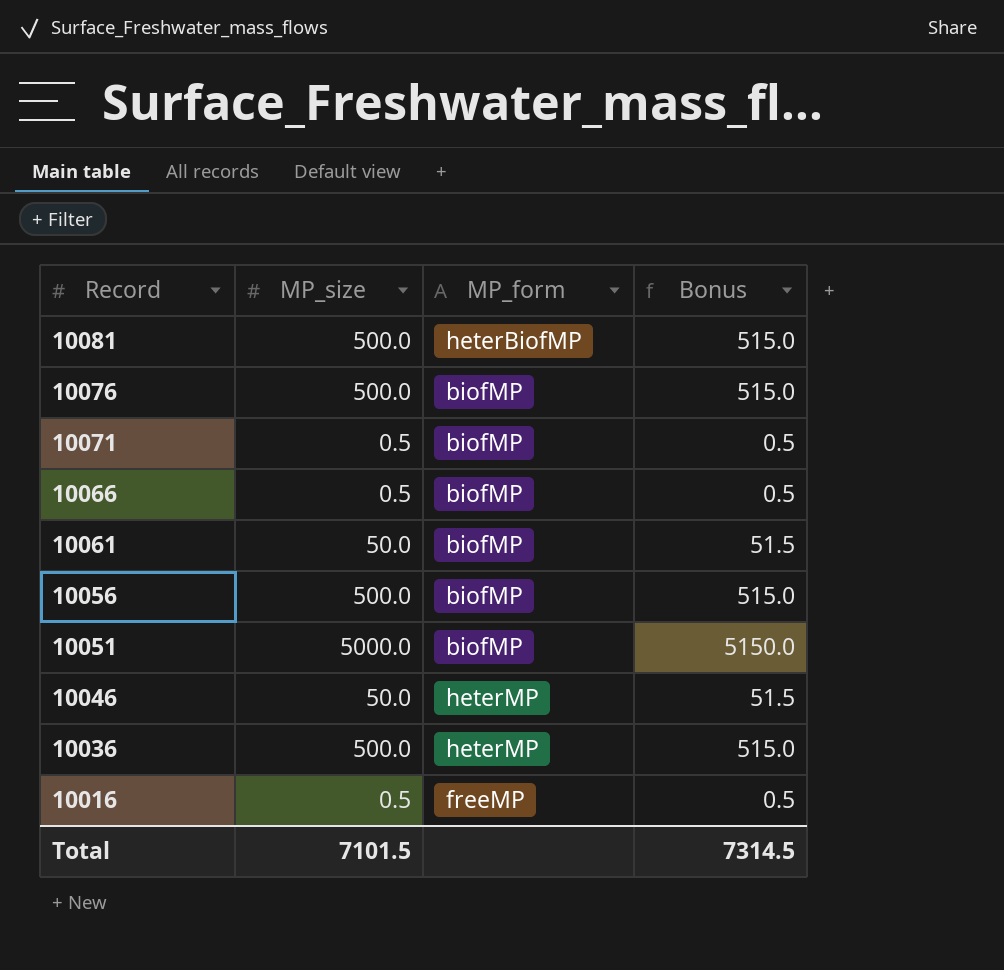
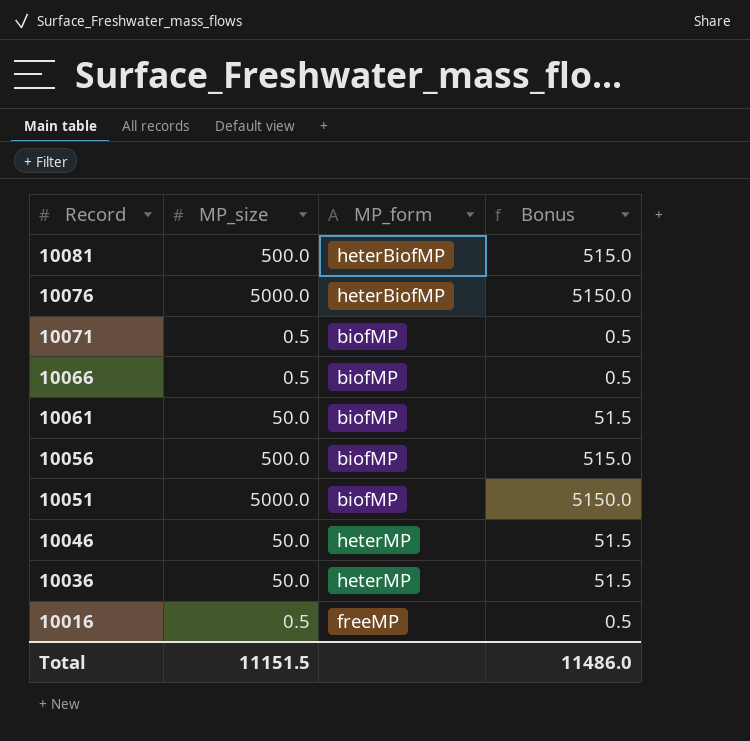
10076 | MP_size: 500.0 -> 5000.0
10076 | MP_form: biofMP -> heterBiofMP
10076 | Bonus: 515.0 -> 5150.0
10036 | MP_size: 500.0 -> 50.0
10036 | Bonus: 515.0 -> 51.5
Total | MP_size: 7101.5 -> 11151.5
Total | Bonus: 7314.5 -> 11486.0

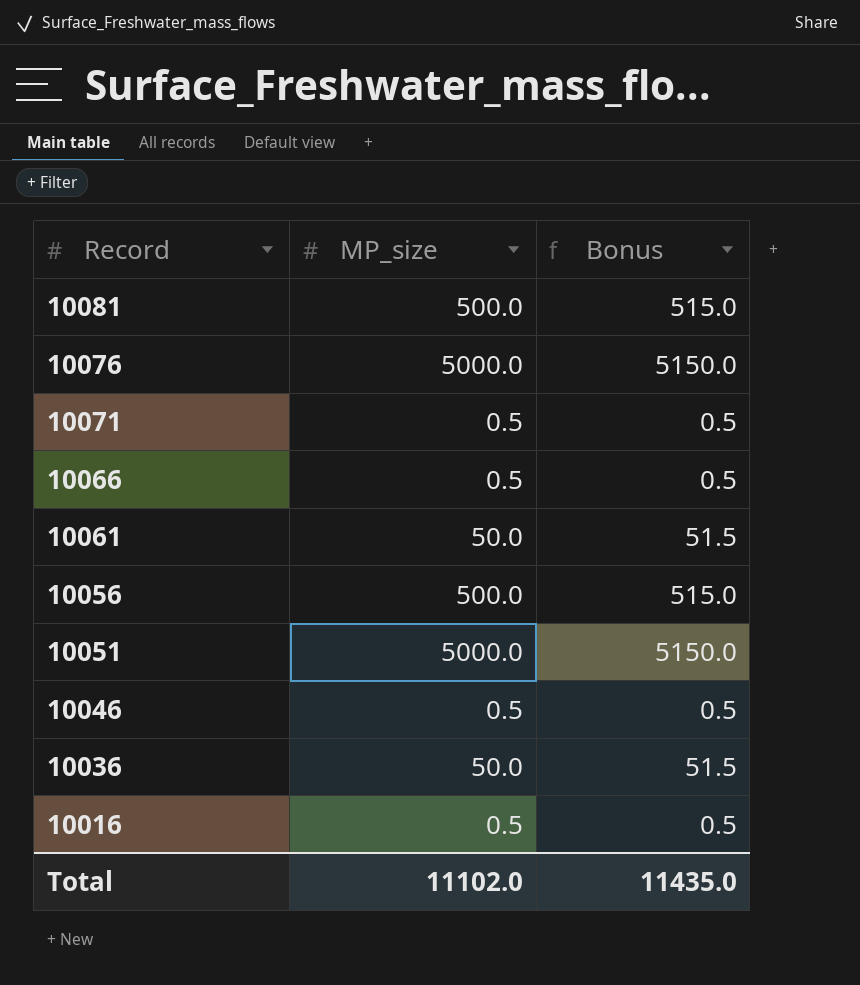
column MP_form | position: 3 -> none
10046 | MP_size: 50.0 -> 0.5
10046 | Bonus: 51.5 -> 0.5
Total | MP_size: 11151.5 -> 11102.0
Total | Bonus: 11486.0 -> 11435.0

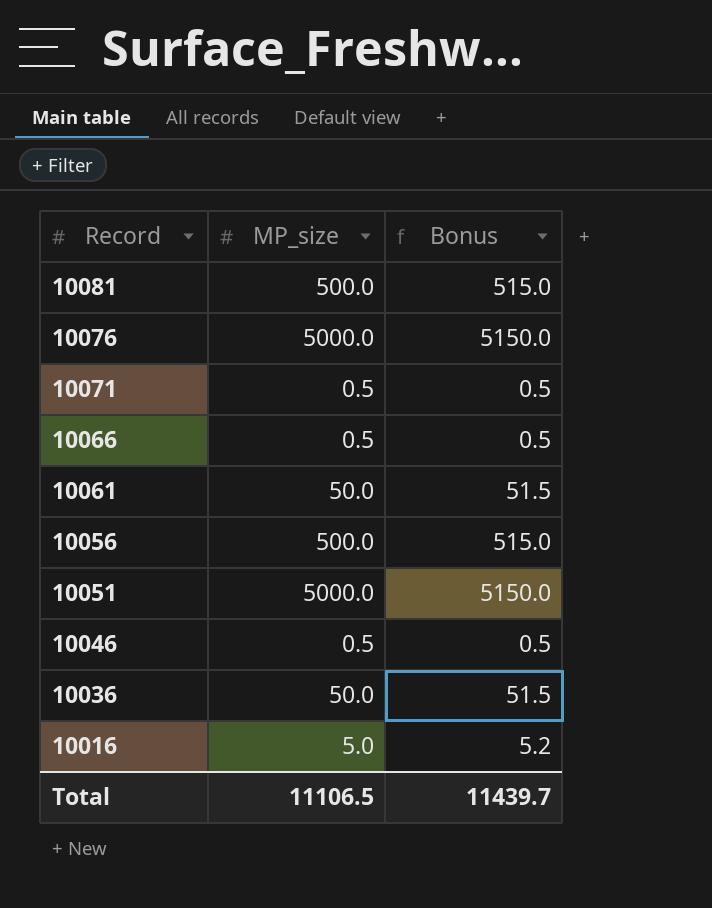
10016 | MP_size: 0.5 -> 5.0
10016 | Bonus: 0.5 -> 5.2
Total | MP_size: 11102.0 -> 11106.5
Total | Bonus: 11435.0 -> 11439.7

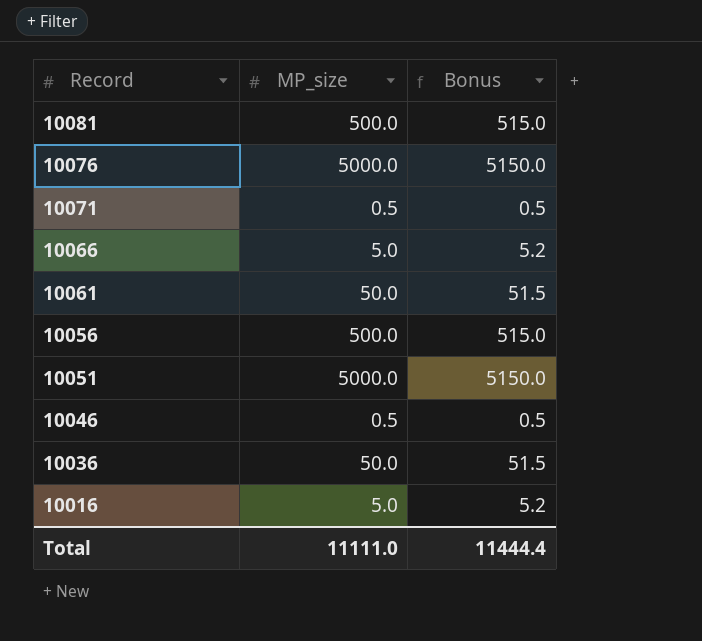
10066 | MP_size: 0.5 -> 5.0
10066 | Bonus: 0.5 -> 5.2
Total | MP_size: 11106.5 -> 11111.0
Total | Bonus: 11439.7 -> 11444.4

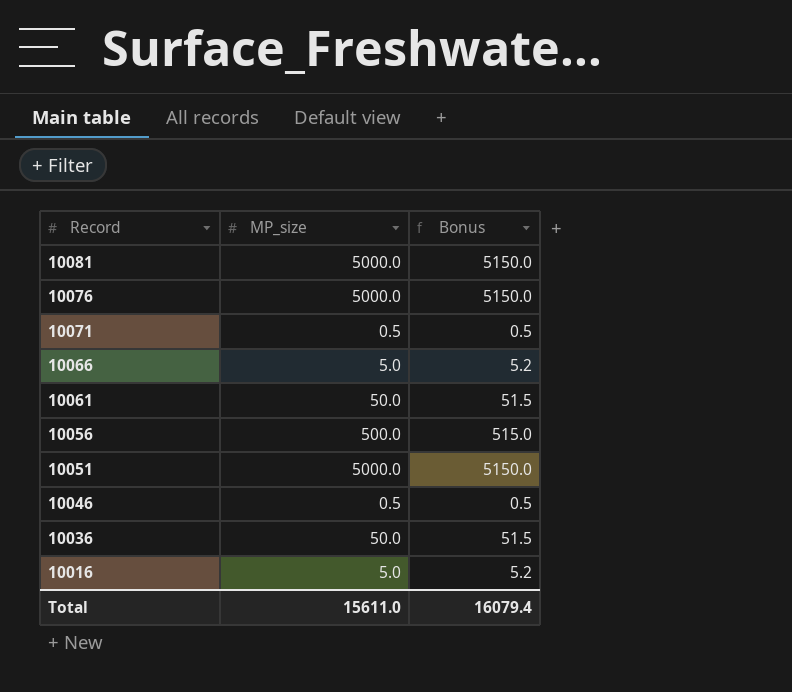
10081 | MP_size: 500.0 -> 5000.0
10081 | Bonus: 515.0 -> 5150.0
Total | MP_size: 11111.0 -> 15611.0
Total | Bonus: 11444.4 -> 16079.4

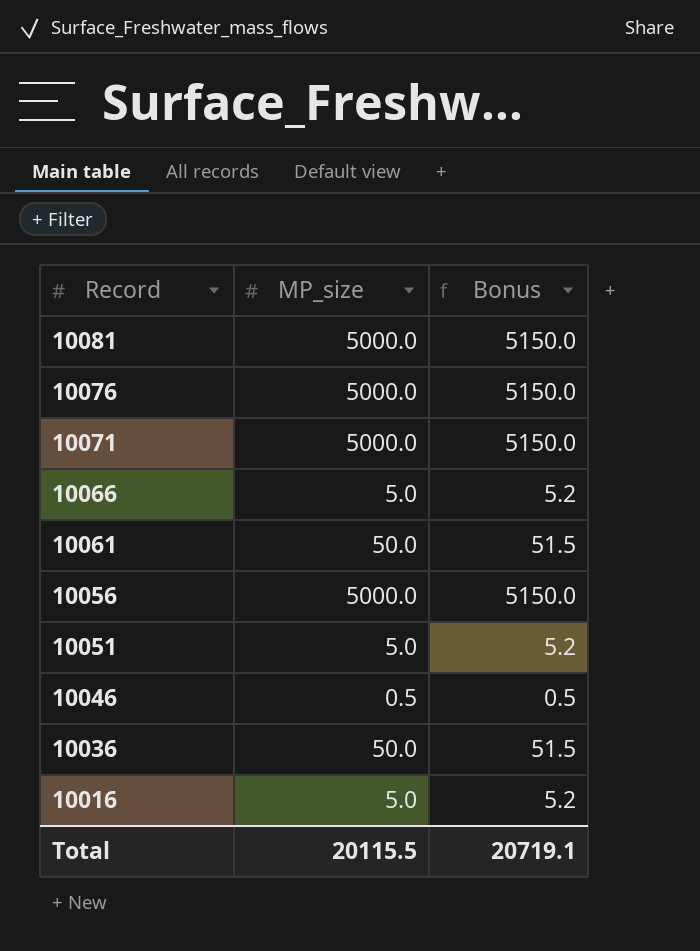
10071 | MP_size: 0.5 -> 5000.0
10071 | Bonus: 0.5 -> 5150.0
10056 | MP_size: 500.0 -> 5000.0
10056 | Bonus: 515.0 -> 5150.0
10051 | MP_size: 5000.0 -> 5.0
10051 | Bonus: 5150.0 -> 5.2
Total | MP_size: 15611.0 -> 20115.5
Total | Bonus: 16079.4 -> 20719.1

